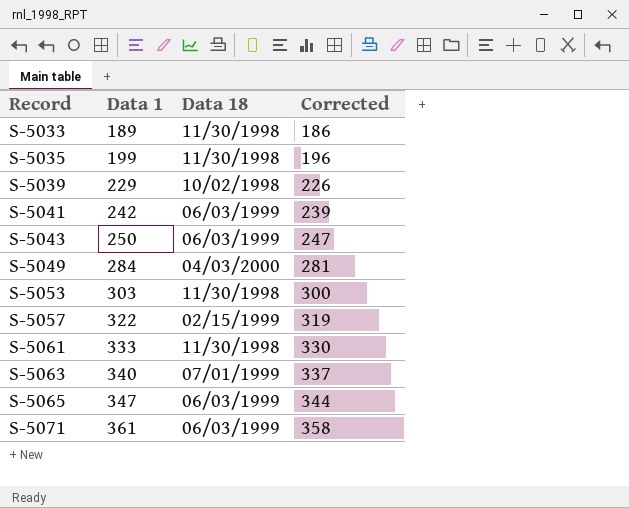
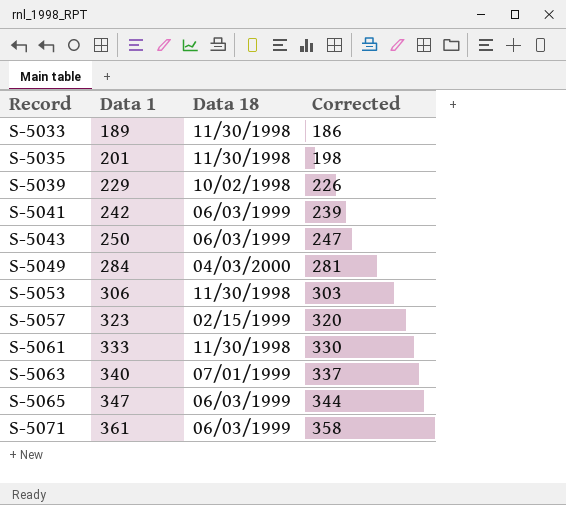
S-5035 | Data 1: 199 -> 201
S-5035 | Corrected: 196 -> 198
S-5053 | Data 1: 303 -> 306
S-5053 | Corrected: 300 -> 303
S-5057 | Data 1: 322 -> 323
S-5057 | Corrected: 319 -> 320

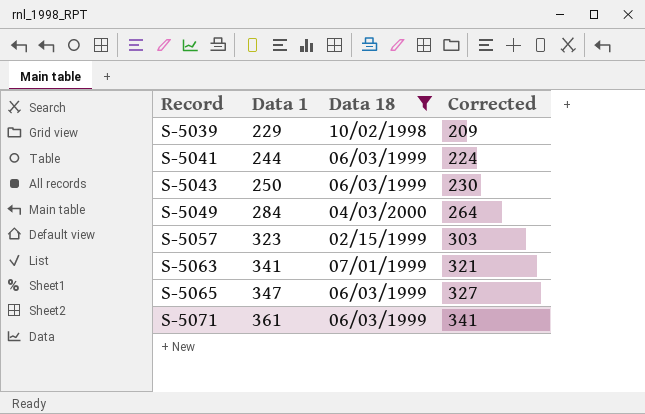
filter: none -> Data 18 != 11/30/1998
column Corrected | formula: [Data 1] - 3 -> [Data 1] - 20
S-5041 | Data 1: 242 -> 244
S-5063 | Data 1: 340 -> 341

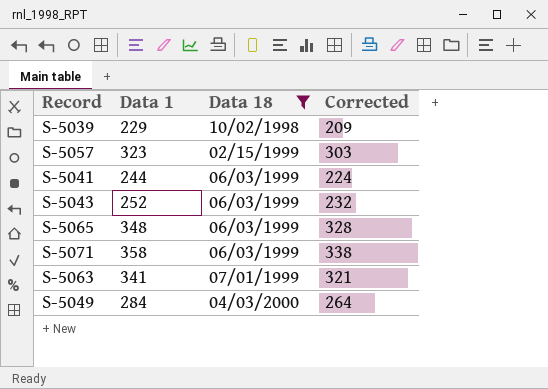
row order: Record ascending -> Data 18 ascending
S-5043 | Data 1: 250 -> 252
S-5043 | Corrected: 230 -> 232
S-5065 | Data 1: 347 -> 348
S-5065 | Corrected: 327 -> 328
S-5071 | Data 1: 361 -> 358
S-5071 | Corrected: 341 -> 338

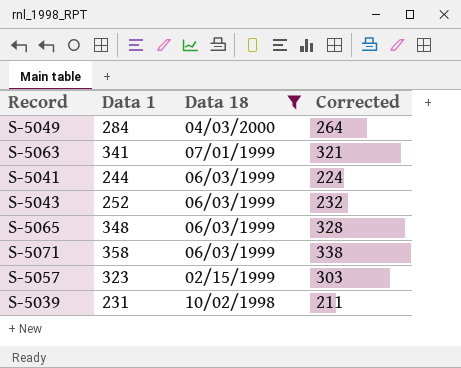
row order: Data 18 ascending -> Data 18 descending
S-5039 | Data 1: 229 -> 231
S-5039 | Corrected: 209 -> 211

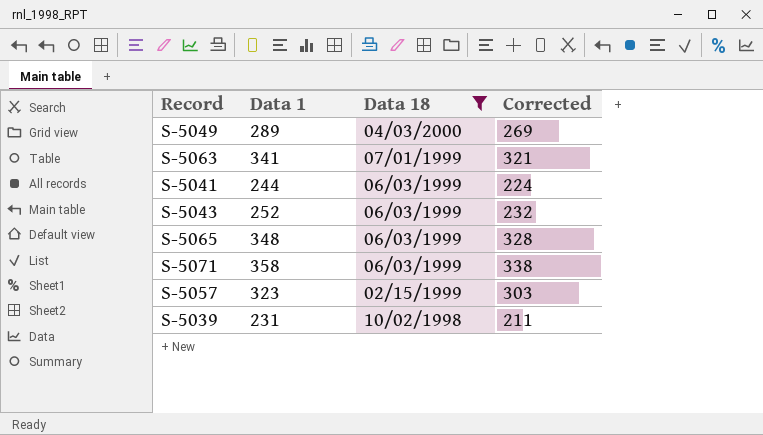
S-5049 | Data 1: 284 -> 289
S-5049 | Corrected: 264 -> 269

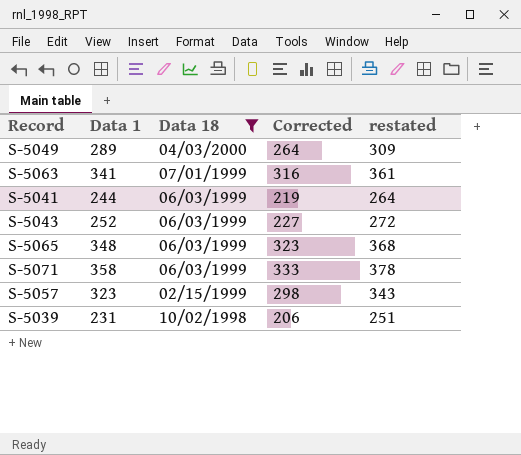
column Corrected | formula: [Data 1] - 20 -> [Data 1] - 25
column restated | formula: none -> [Data 1] + 20

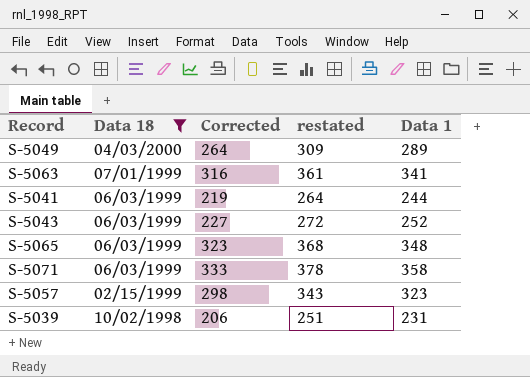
column Data 1 | position: 2 -> 5

